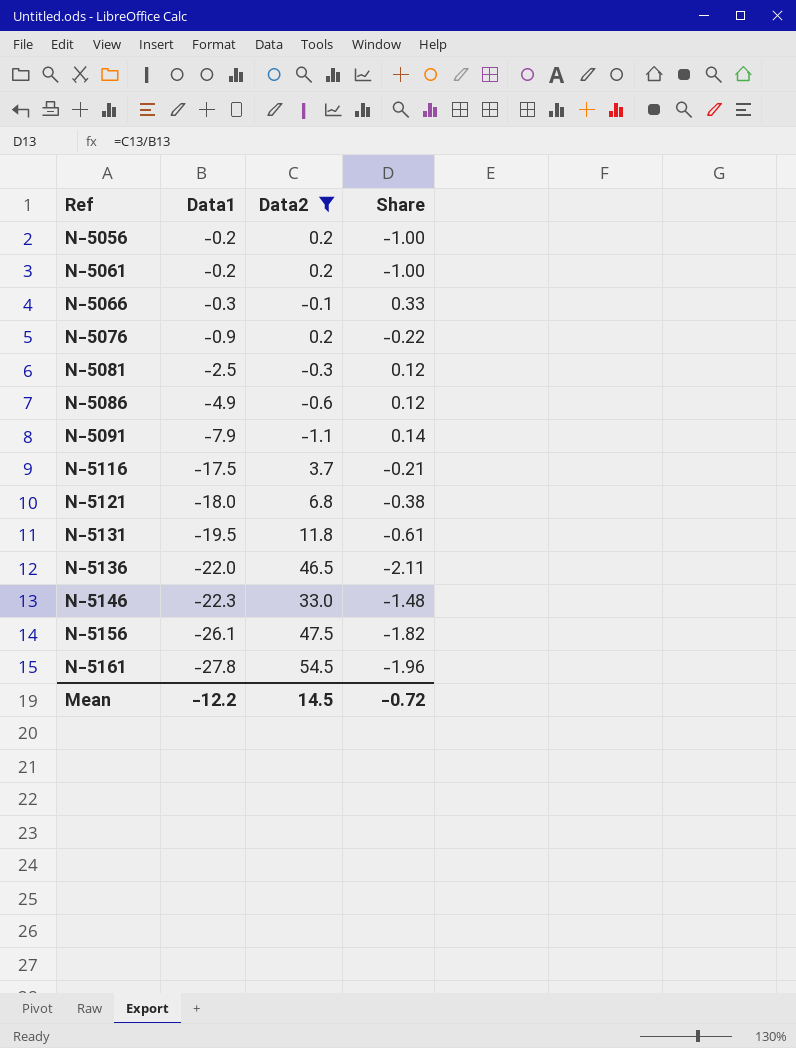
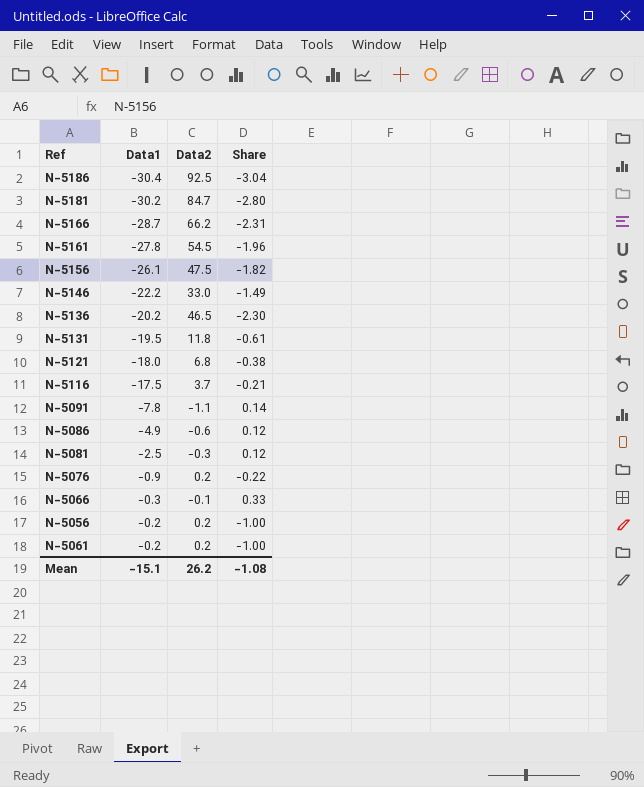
filter: Data2 <= 54.5 -> none
row order: Ref ascending -> Data1 ascending
N-5146 | Data1: -22.3 -> -22.2
N-5146 | Share: -1.48 -> -1.49
N-5136 | Data1: -22.0 -> -20.2
N-5136 | Share: -2.11 -> -2.30
N-5091 | Data1: -7.9 -> -7.8
Mean | Data1: -12.2 -> -15.1
Mean | Data2: 14.5 -> 26.2
Mean | Share: -0.72 -> -1.08

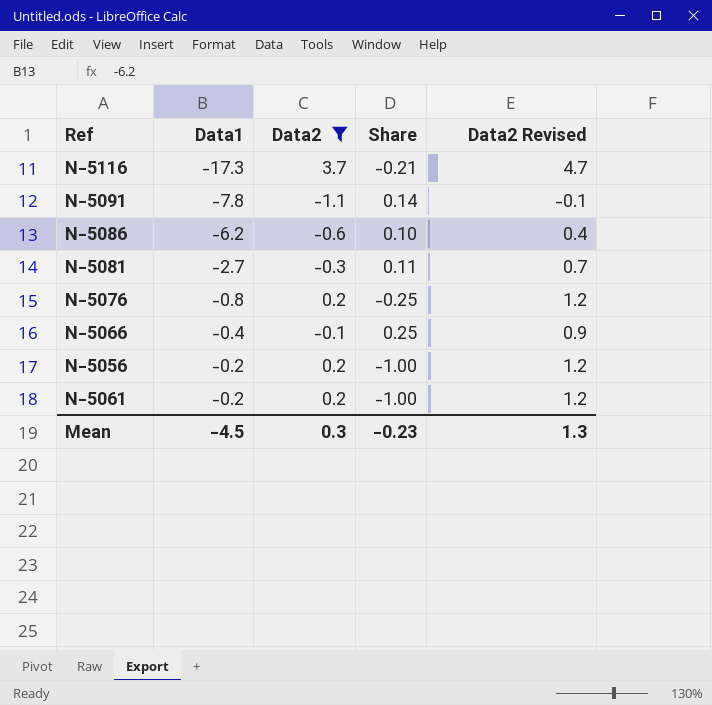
filter: none -> Data2 <= 3.7
column Data2 Revised | formula: none -> [Data2] + 1
N-5116 | Data1: -17.5 -> -17.3
N-5086 | Data1: -4.9 -> -6.2
N-5086 | Share: 0.12 -> 0.10
N-5081 | Data1: -2.5 -> -2.7
N-5081 | Share: 0.12 -> 0.11
N-5076 | Data1: -0.9 -> -0.8
N-5076 | Share: -0.22 -> -0.25
N-5066 | Data1: -0.3 -> -0.4
N-5066 | Share: 0.33 -> 0.25
Mean | Data1: -15.1 -> -4.5
Mean | Data2: 26.2 -> 0.3
Mean | Share: -1.08 -> -0.23

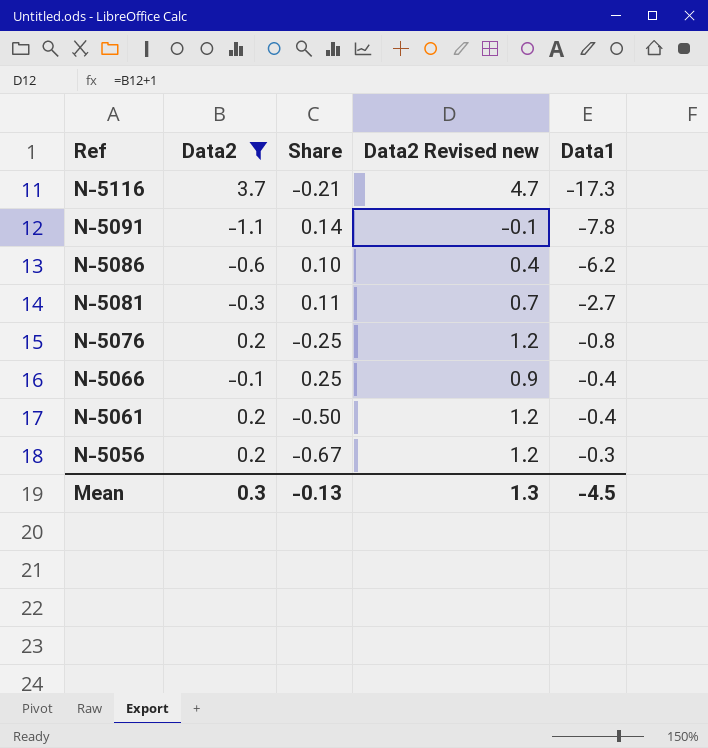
row order: Data1 ascending -> Ref descending
column name: Data2 Revised -> Data2 Revised new
column Data1 | position: 2 -> 5
N-5061 | Share: -1.00 -> -0.50
N-5061 | Data1: -0.2 -> -0.4
N-5056 | Share: -1.00 -> -0.67
N-5056 | Data1: -0.2 -> -0.3
Mean | Share: -0.23 -> -0.13

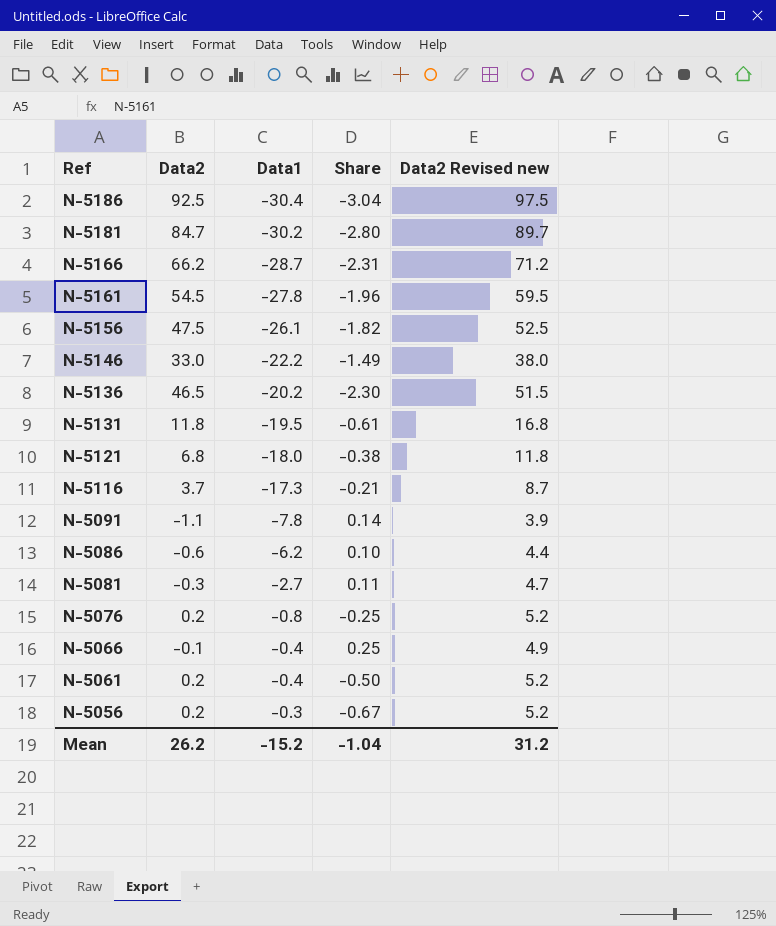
filter: Data2 <= 3.7 -> none
column Data1 | position: 5 -> 3
column Data2 Revised new | formula: [Data2] + 1 -> [Data2] + 5
Mean | Data2: 0.3 -> 26.2
Mean | Data1: -4.5 -> -15.2
Mean | Share: -0.13 -> -1.04
Mean | Data2 Revised new: 1.3 -> 31.2

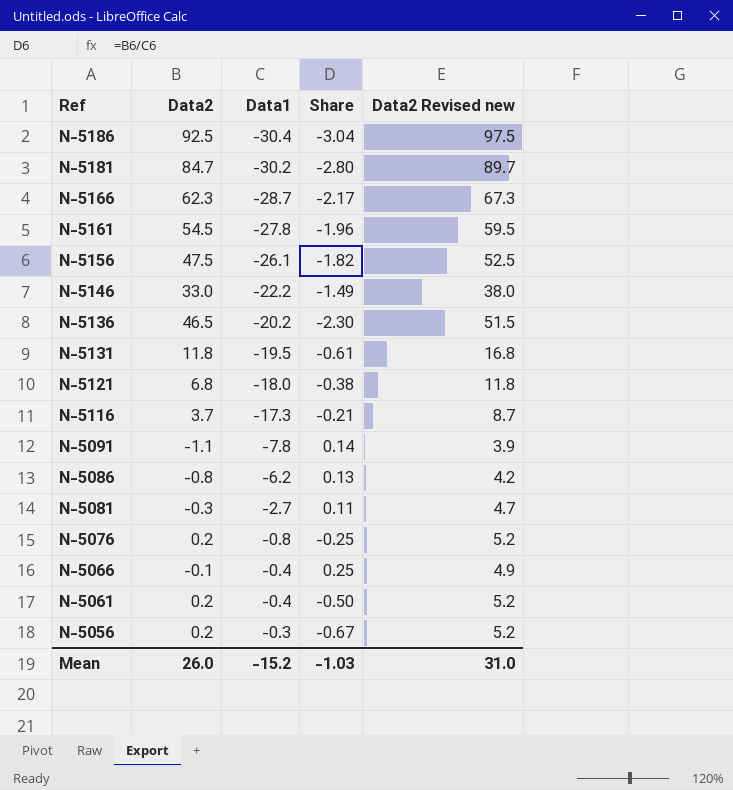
N-5166 | Data2: 66.2 -> 62.3
N-5166 | Share: -2.31 -> -2.17
N-5166 | Data2 Revised new: 71.2 -> 67.3
N-5086 | Data2: -0.6 -> -0.8
N-5086 | Share: 0.10 -> 0.13
N-5086 | Data2 Revised new: 4.4 -> 4.2
Mean | Data2: 26.2 -> 26.0
Mean | Share: -1.04 -> -1.03
Mean | Data2 Revised new: 31.2 -> 31.0

